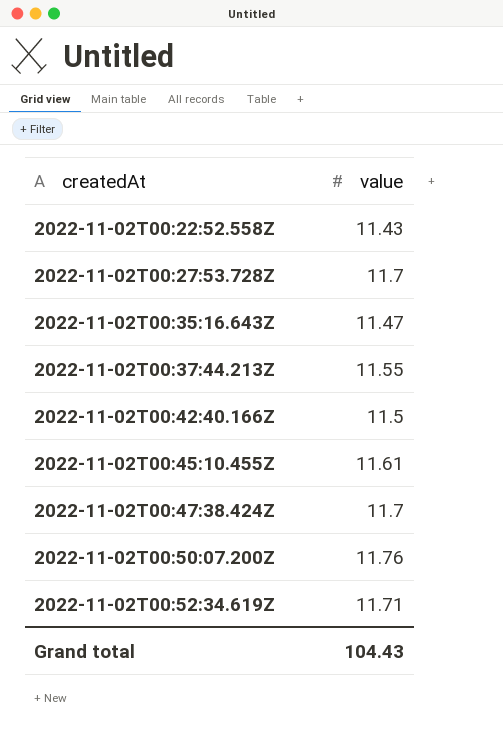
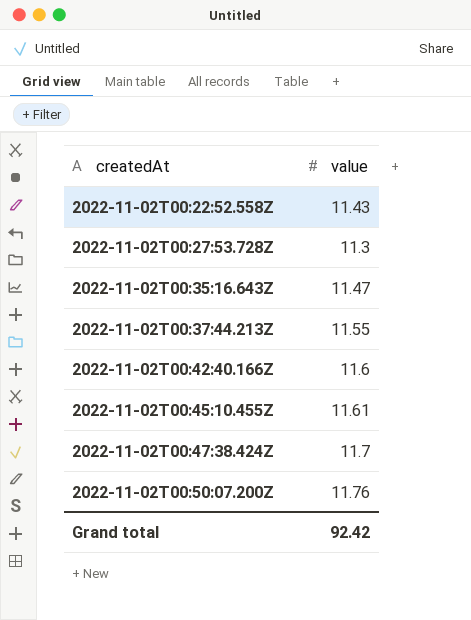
row 2022-11-02T00:52:34.619Z: 11.71 -> none
2022-11-02T00:27:53.728Z | value: 11.7 -> 11.3
2022-11-02T00:42:40.166Z | value: 11.5 -> 11.6
Grand total | value: 104.43 -> 92.42

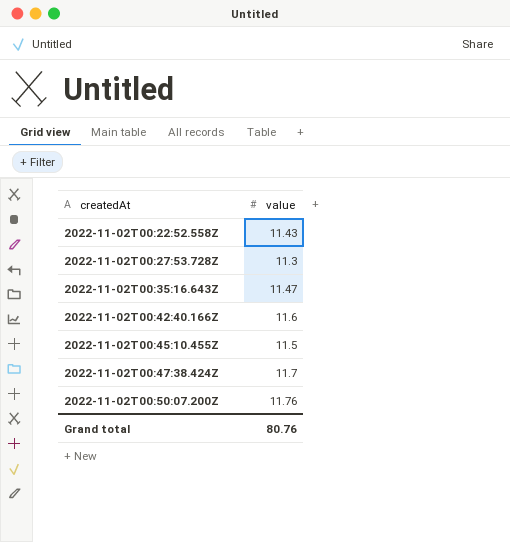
row 2022-11-02T00:37:44.213Z: 11.55 -> none
2022-11-02T00:45:10.455Z | value: 11.61 -> 11.5
Grand total | value: 92.42 -> 80.76

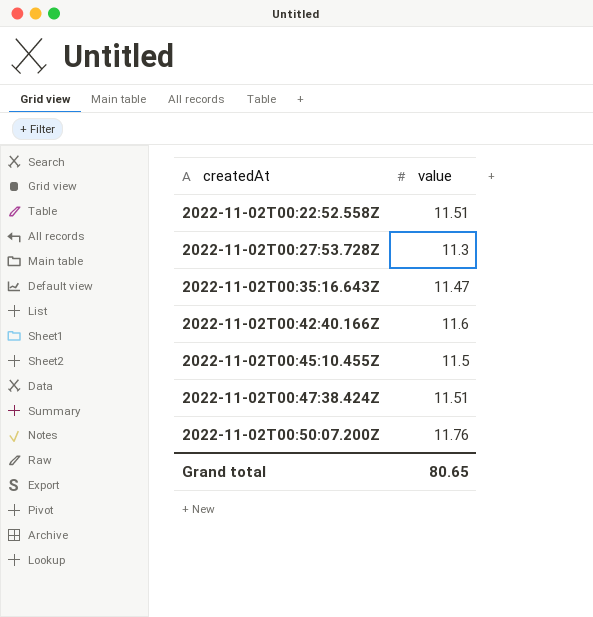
2022-11-02T00:22:52.558Z | value: 11.43 -> 11.51
2022-11-02T00:47:38.424Z | value: 11.7 -> 11.51
Grand total | value: 80.76 -> 80.65

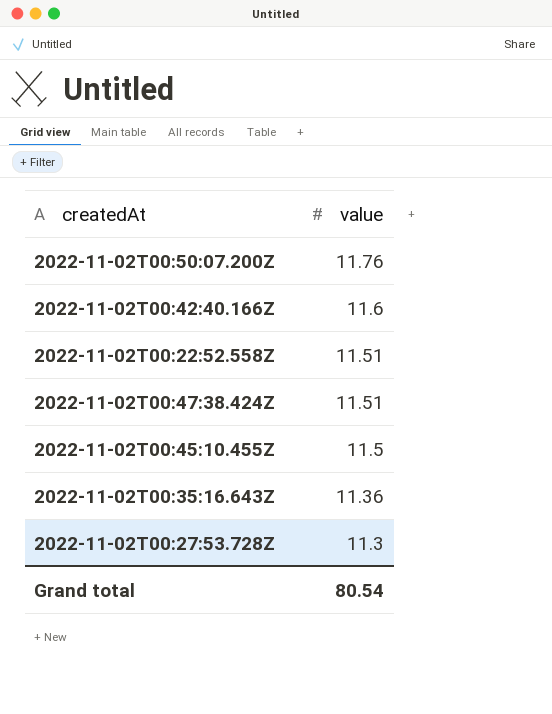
row order: createdAt ascending -> value descending
2022-11-02T00:35:16.643Z | value: 11.47 -> 11.36
Grand total | value: 80.65 -> 80.54

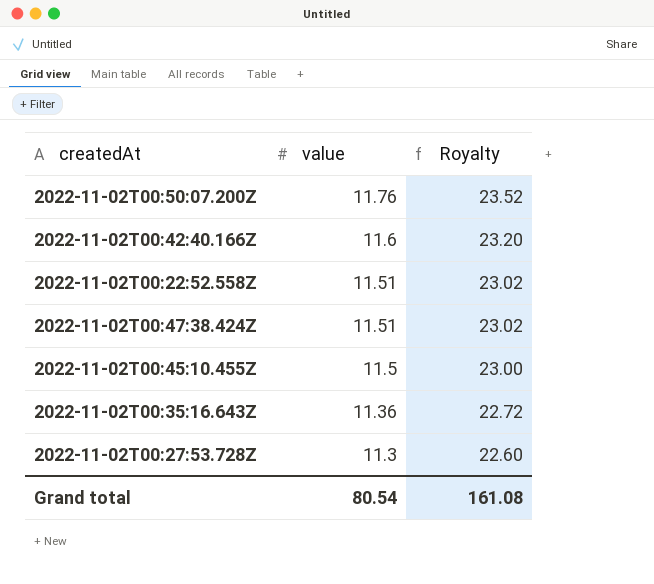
column Royalty | formula: none -> [value] * 2

